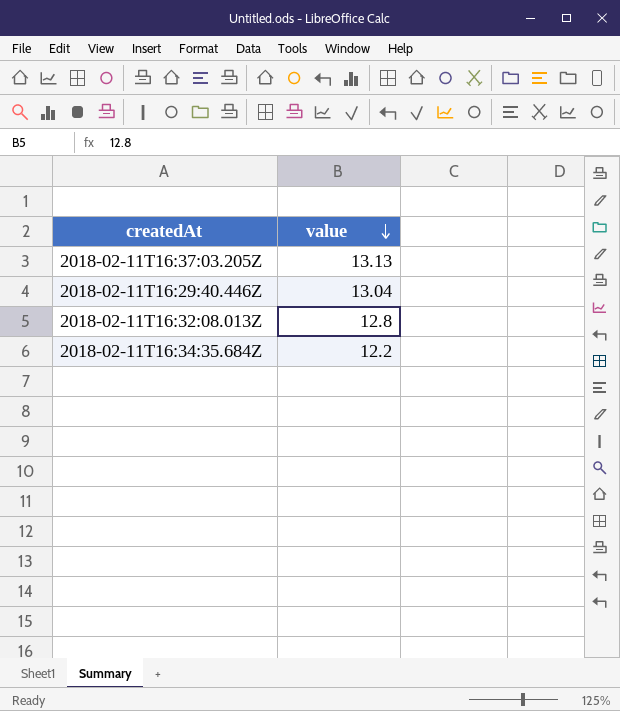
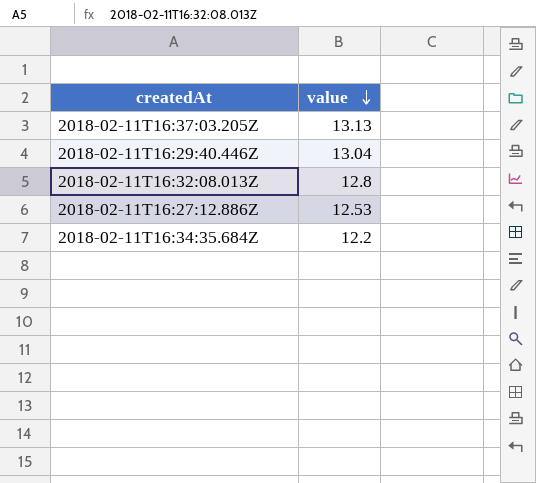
row 2018-02-11T16:27:12.886Z: none -> 12.53

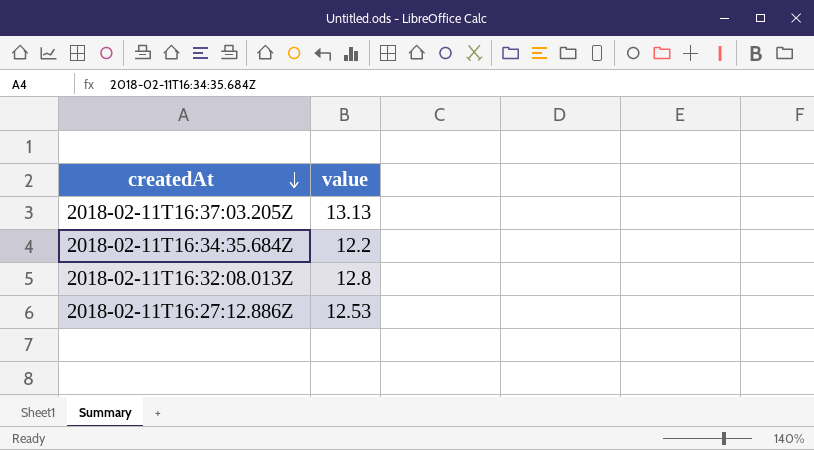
row order: value descending -> createdAt descending
row 2018-02-11T16:29:40.446Z: 13.04 -> none

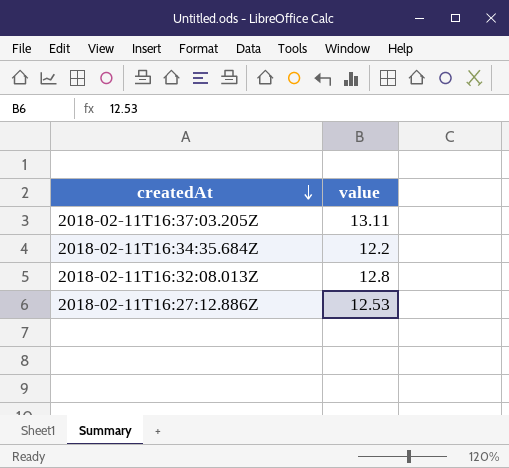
2018-02-11T16:37:03.205Z | value: 13.13 -> 13.11

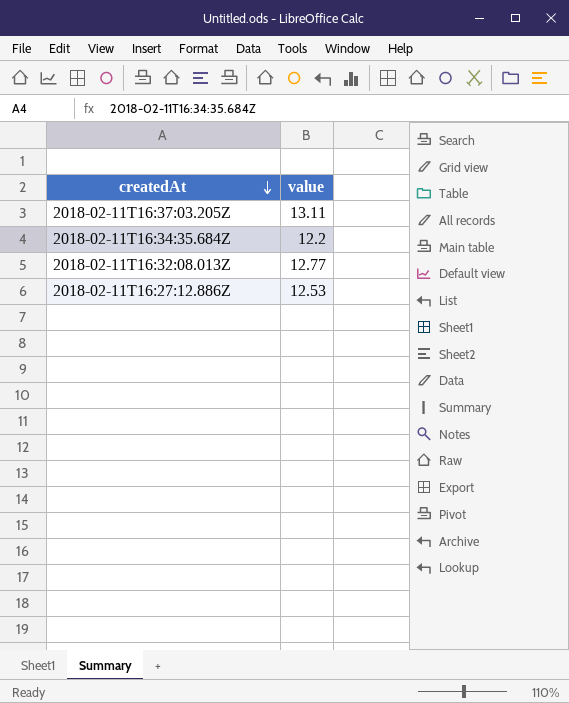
2018-02-11T16:32:08.013Z | value: 12.8 -> 12.77

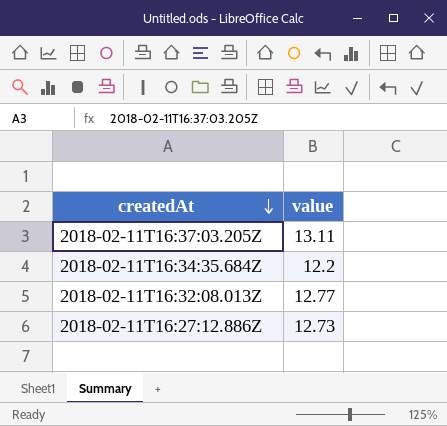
2018-02-11T16:27:12.886Z | value: 12.53 -> 12.73

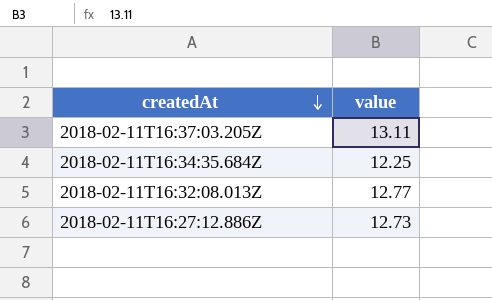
2018-02-11T16:34:35.684Z | value: 12.2 -> 12.25

